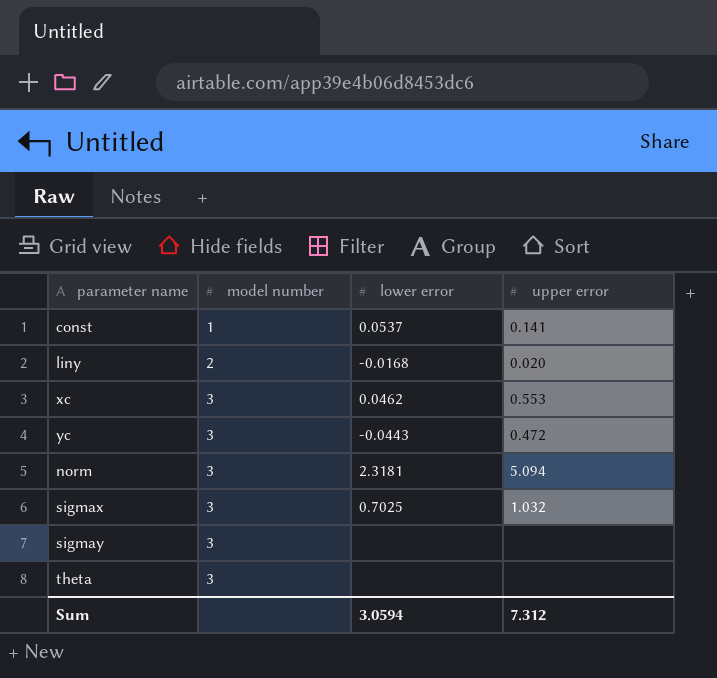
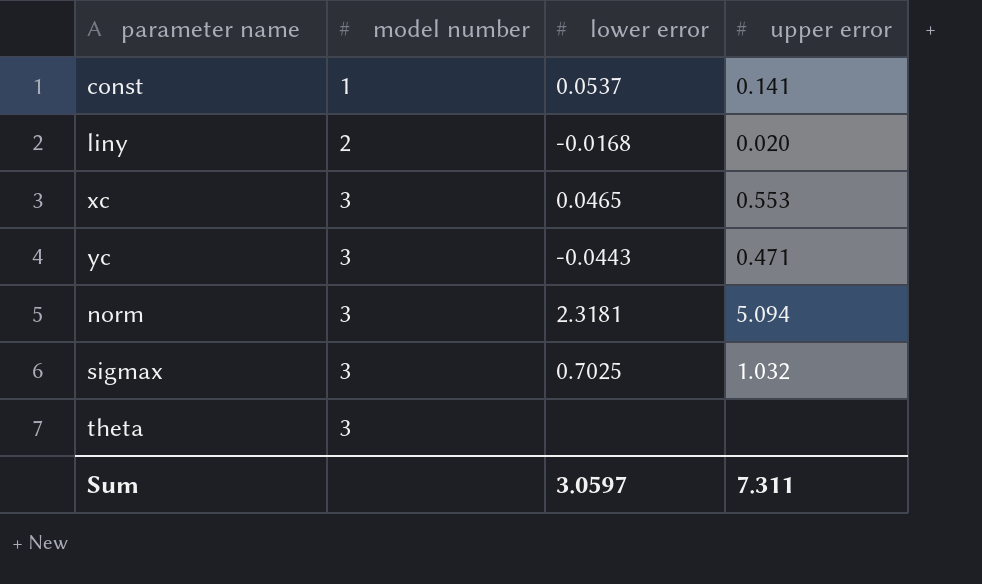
row sigmay: 3 | none | none -> none
xc | lower error: 0.0462 -> 0.0465
yc | upper error: 0.472 -> 0.471
Sum | lower error: 3.0594 -> 3.0597
Sum | upper error: 7.312 -> 7.311

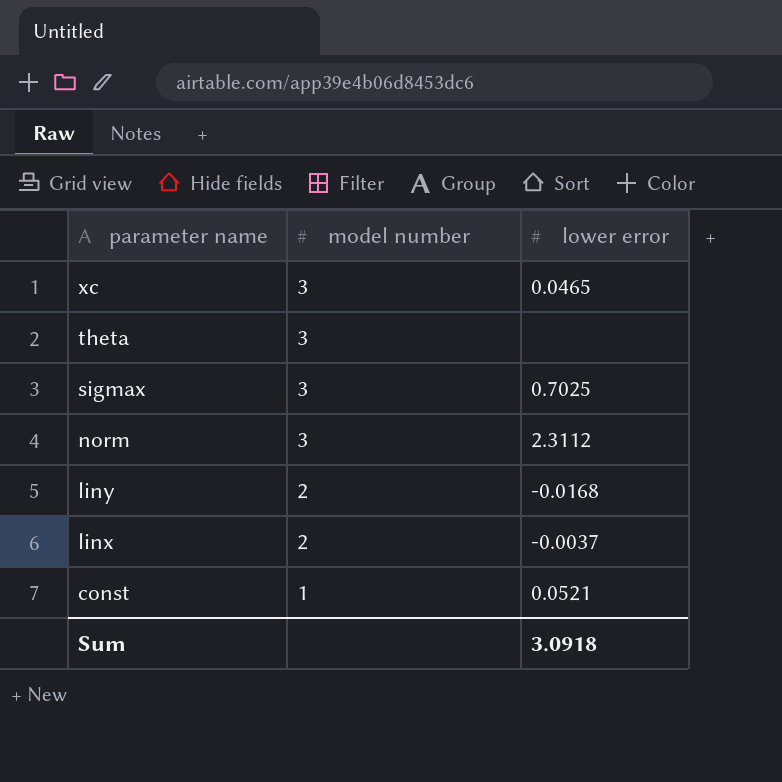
row order: model number ascending -> parameter name descending
column upper error | position: 4 -> none
row yc: 3 | -0.0443 | 0.471 -> none
norm | lower error: 2.3181 -> 2.3112
row linx: none -> 2 | -0.0037
const | lower error: 0.0537 -> 0.0521
Sum | lower error: 3.0597 -> 3.0918

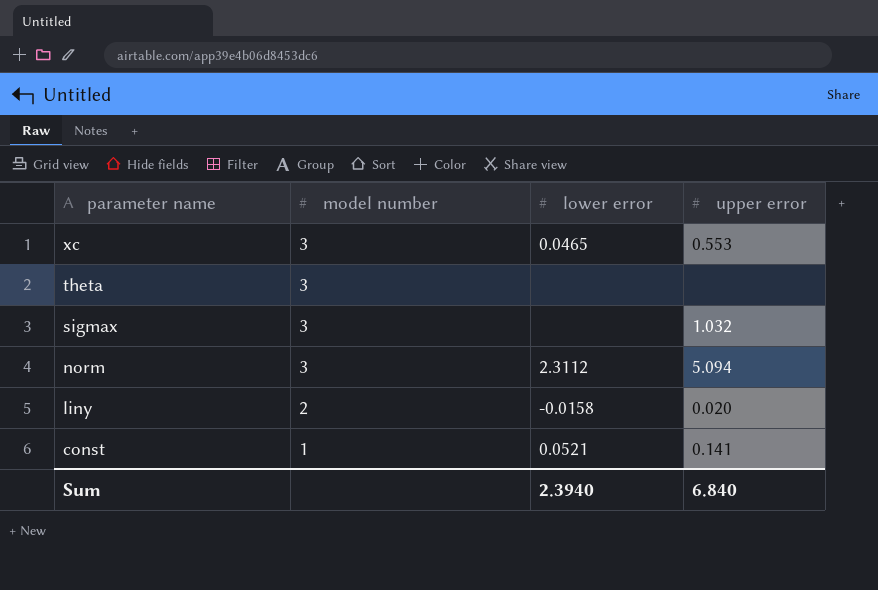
column upper error | position: none -> 4
row linx: 2 | -0.0037 -> none
sigmax | lower error: 0.7025 -> none
liny | lower error: -0.0168 -> -0.0158
Sum | lower error: 3.0918 -> 2.3940

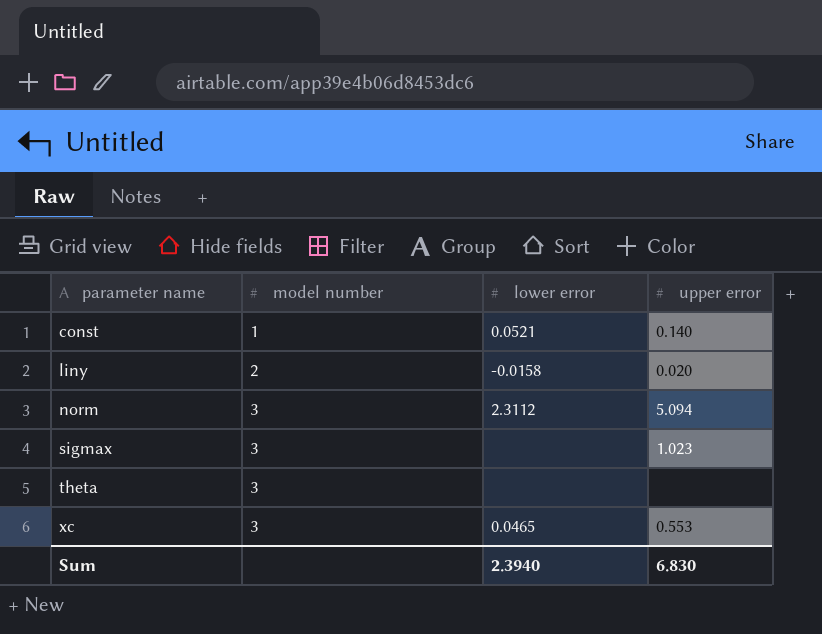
row order: parameter name descending -> parameter name ascending
const | upper error: 0.141 -> 0.140
sigmax | upper error: 1.032 -> 1.023
Sum | upper error: 6.840 -> 6.830

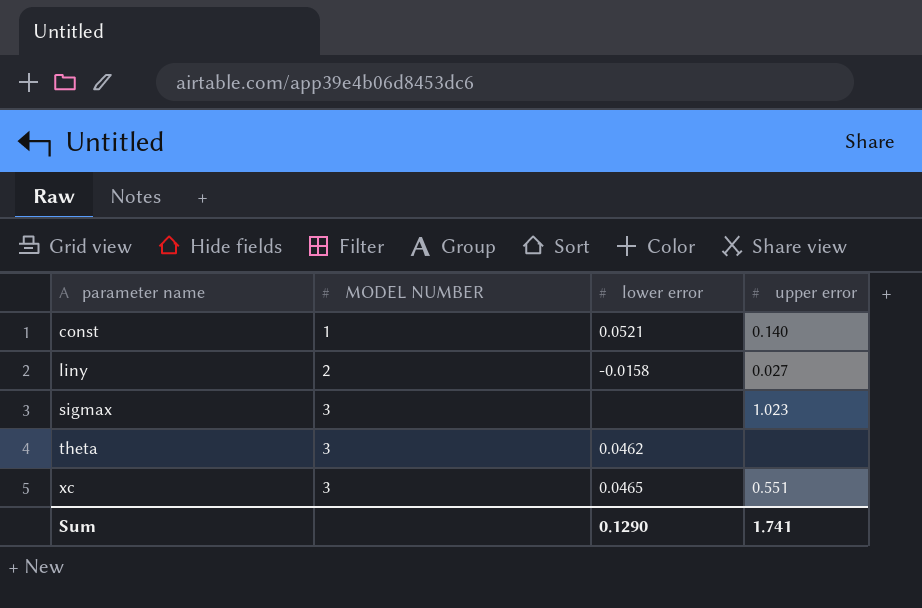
column name: model number -> MODEL NUMBER
row norm: 3 | 2.3112 | 5.094 -> none
liny | upper error: 0.020 -> 0.027
theta | lower error: none -> 0.0462
xc | upper error: 0.553 -> 0.551
Sum | lower error: 2.3940 -> 0.1290
Sum | upper error: 6.830 -> 1.741

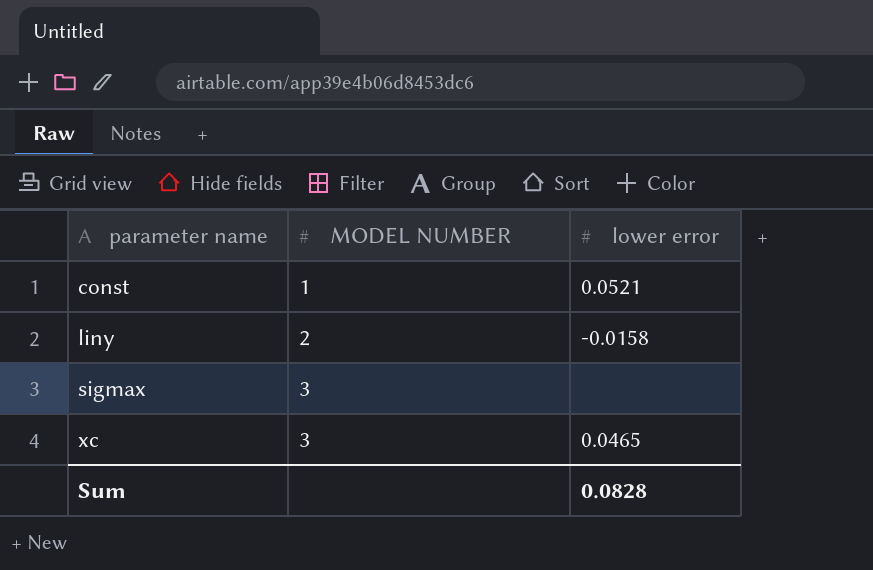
column upper error | position: 4 -> none
row theta: 3 | 0.0462 | none -> none
Sum | lower error: 0.1290 -> 0.0828

